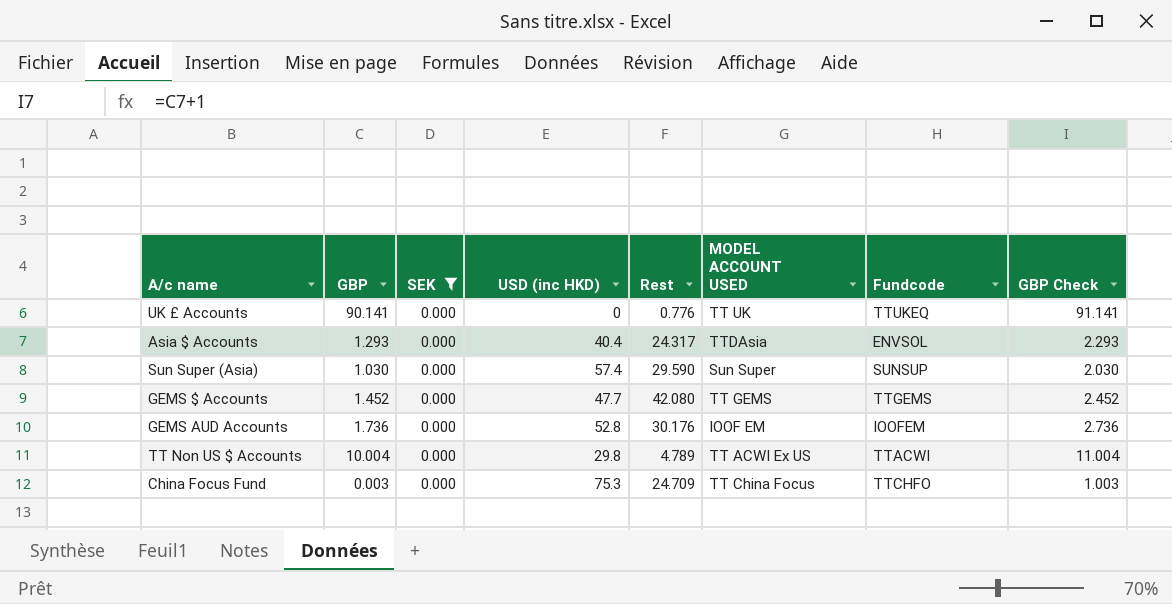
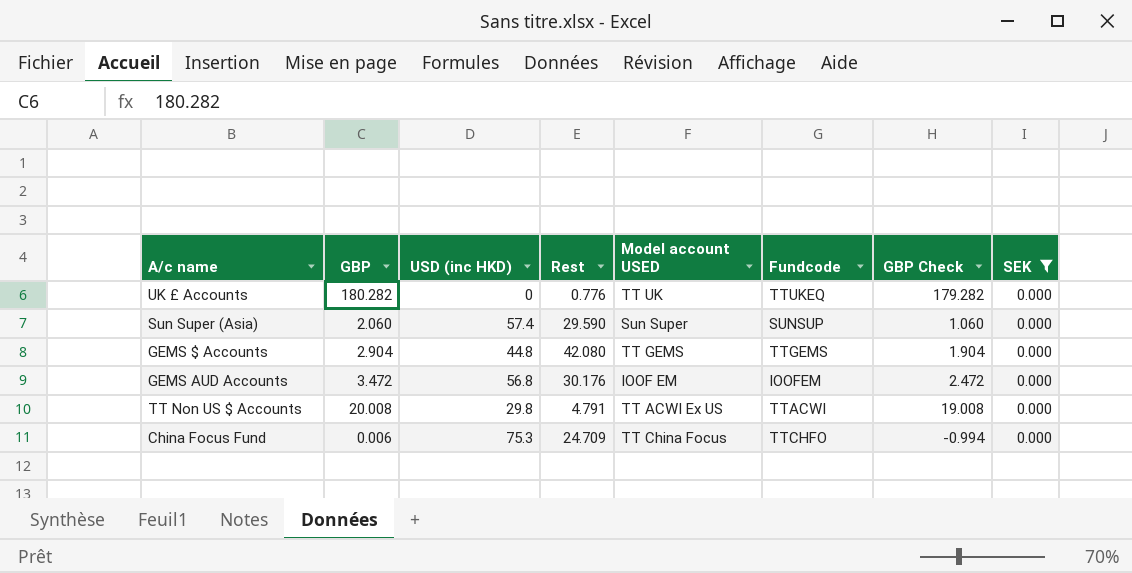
column name: MODEL ACCOUNT USED -> Model account USED
column GBP Check | formula: [GBP] + 1 -> [GBP] - 1
column SEK | position: 3 -> 8
row Asia $ Accounts: 1.293 | 0.000 | 40.4 | 24.317 | TTDAsia | ENVSOL | 2.293 -> none
UK £ Accounts | GBP: 90.141 -> 180.282
Sun Super (Asia) | GBP: 1.030 -> 2.060
GEMS $ Accounts | GBP: 1.452 -> 2.904
GEMS $ Accounts | USD (inc HKD): 47.7 -> 44.8
GEMS AUD Accounts | GBP: 1.736 -> 3.472
GEMS AUD Accounts | USD (inc HKD): 52.8 -> 56.8
TT Non US $ Accounts | GBP: 10.004 -> 20.008
TT Non US $ Accounts | Rest: 4.789 -> 4.791
China Focus Fund | GBP: 0.003 -> 0.006

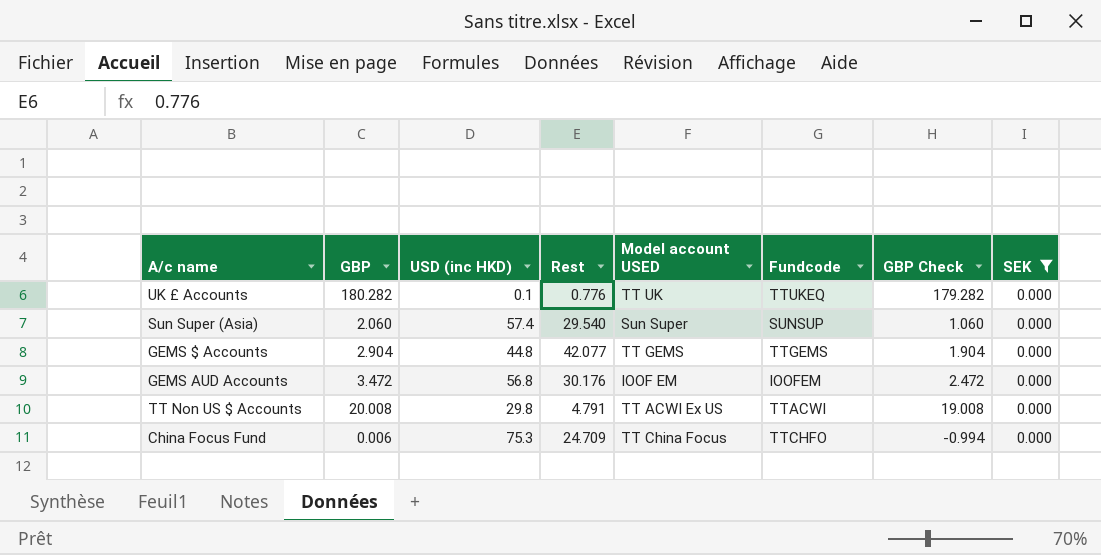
UK £ Accounts | USD (inc HKD): 0 -> 0.1
Sun Super (Asia) | Rest: 29.590 -> 29.540
GEMS $ Accounts | Rest: 42.080 -> 42.077

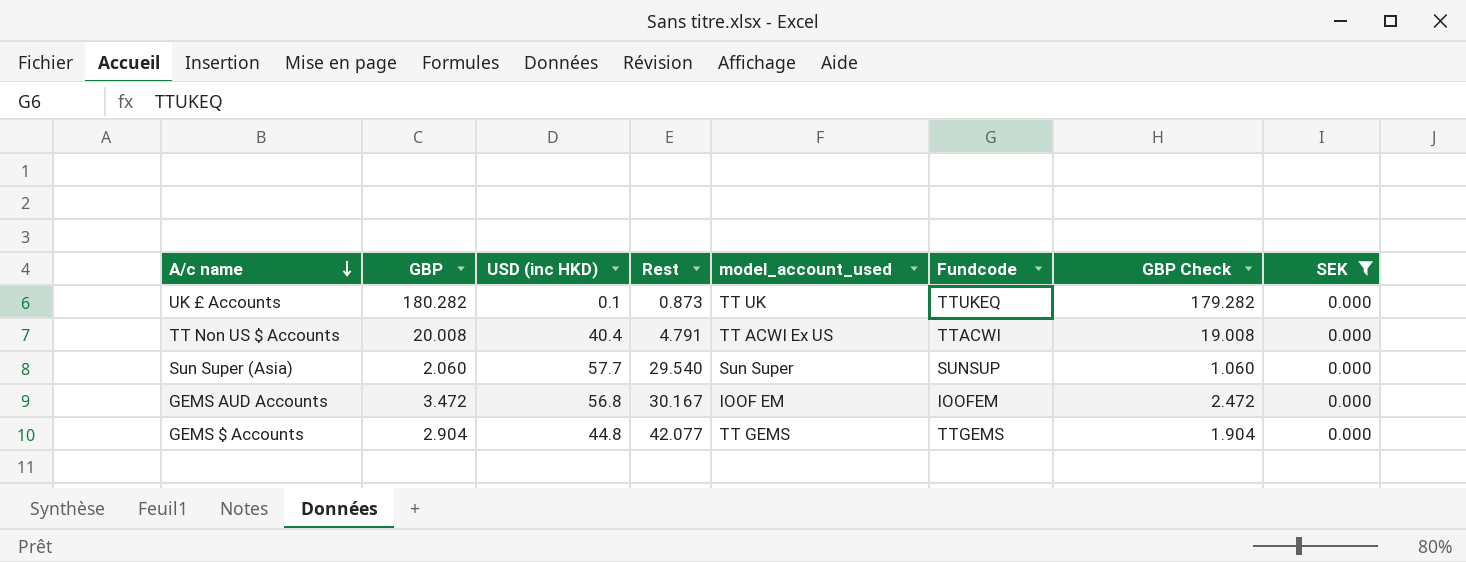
row order: none -> A/c name descending
column name: Model account USED -> model_account_used
row China Focus Fund: 0.006 | 75.3 | 24.709 | TT China Focus | TTCHFO | -0.994 | 0.000 -> none
UK £ Accounts | Rest: 0.776 -> 0.873
TT Non US $ Accounts | USD (inc HKD): 29.8 -> 40.4
Sun Super (Asia) | USD (inc HKD): 57.4 -> 57.7
GEMS AUD Accounts | Rest: 30.176 -> 30.167

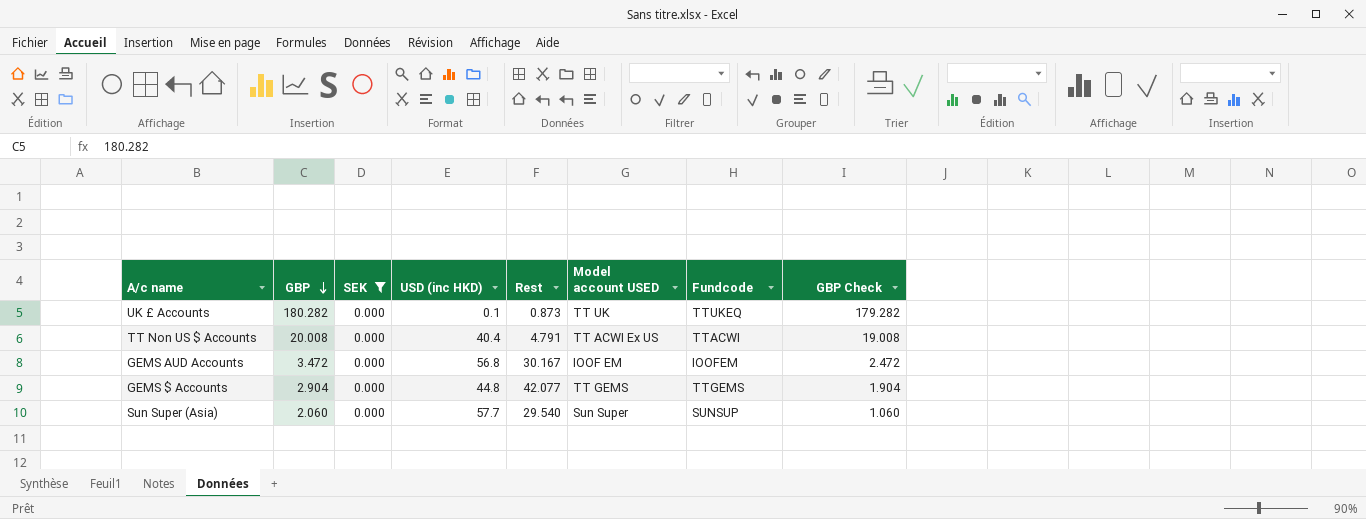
row order: A/c name descending -> GBP descending
column SEK | position: 8 -> 3
column name: model_account_used -> Model account USED

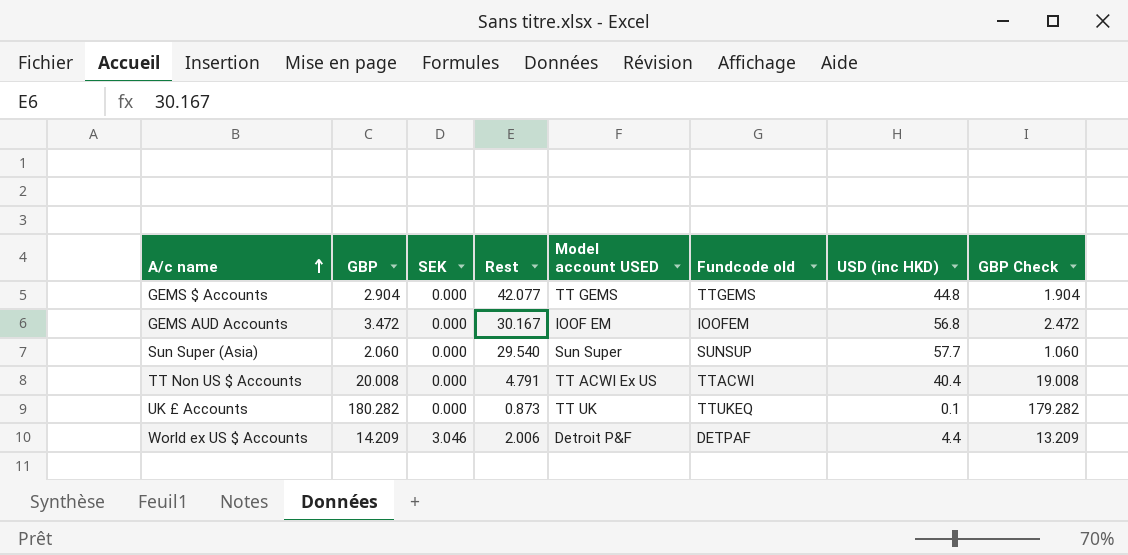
filter: SEK = 0.000 -> none
row order: GBP descending -> A/c name ascending
column name: Fundcode -> Fundcode old
column USD (inc HKD) | position: 4 -> 7

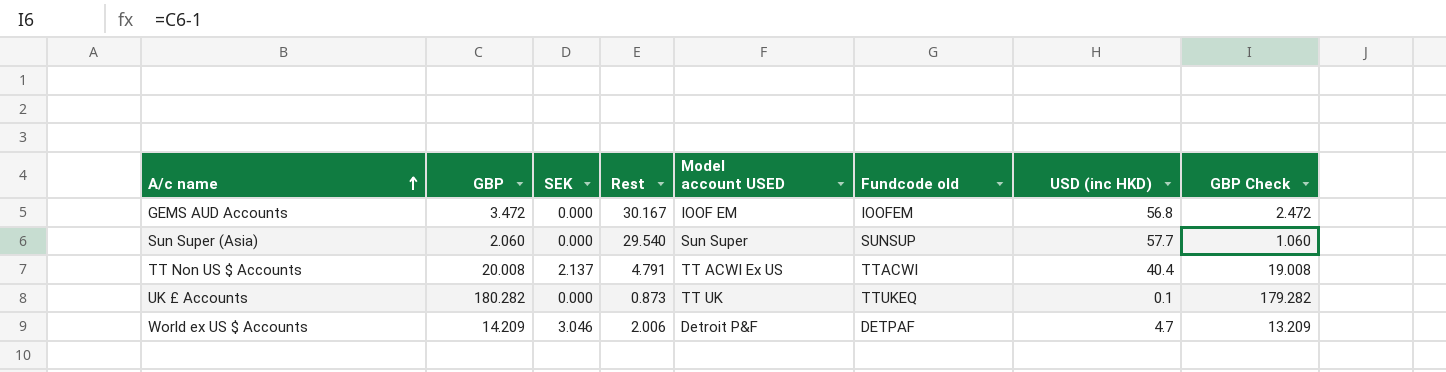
row GEMS $ Accounts: 2.904 | 0.000 | 42.077 | TT GEMS | TTGEMS | 44.8 | 1.904 -> none
TT Non US $ Accounts | SEK: 0.000 -> 2.137
World ex US $ Accounts | USD (inc HKD): 4.4 -> 4.7

